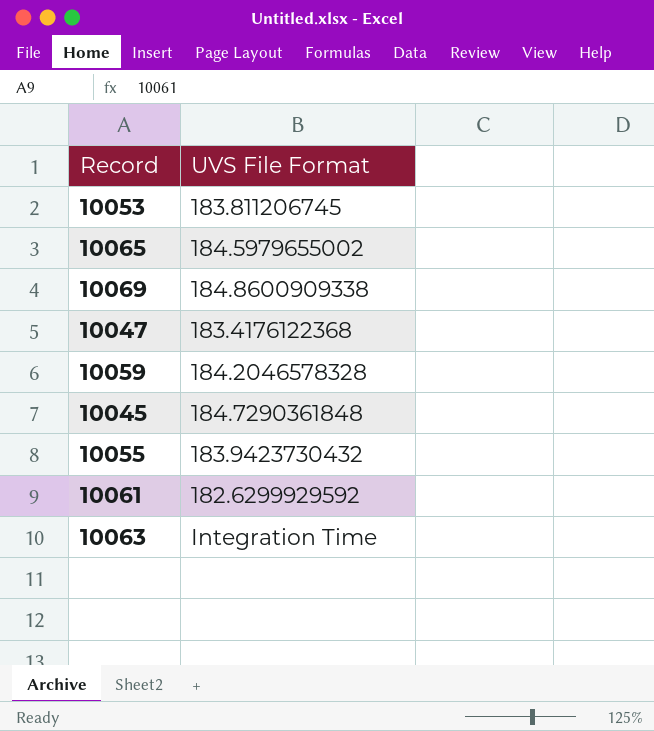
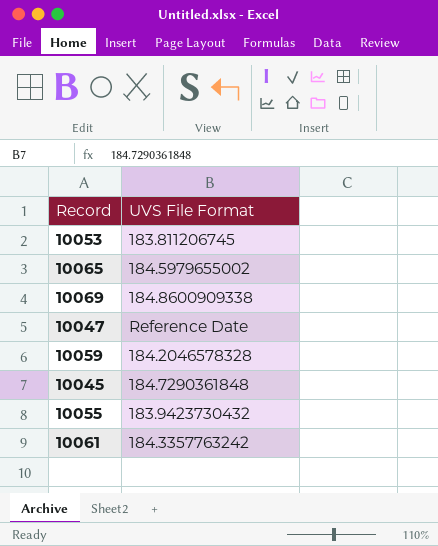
row 10063: Integration Time -> none
10047 | UVS File Format: 183.4176122368 -> Reference Date
10061 | UVS File Format: 182.6299929592 -> 184.3357763242

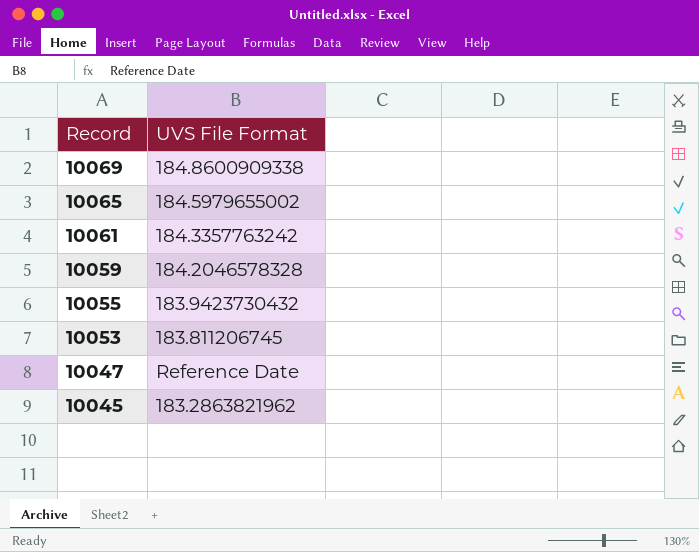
row order: none -> Record descending
10045 | UVS File Format: 184.7290361848 -> 183.2863821962

